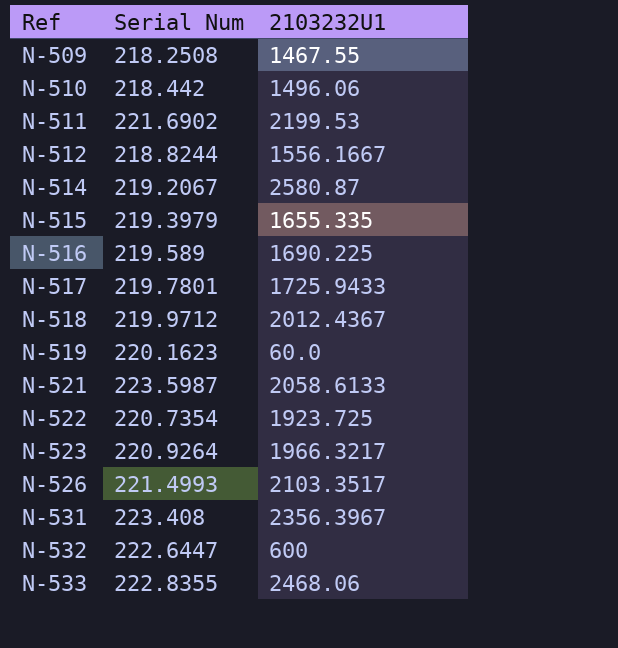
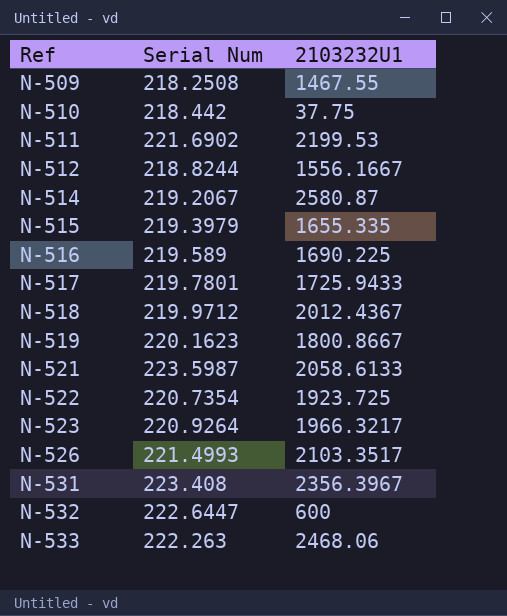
N-510 | 2103232U1: 1496.06 -> 37.75
N-519 | 2103232U1: 60.0 -> 1800.8667
N-533 | Serial Num: 222.8355 -> 222.263

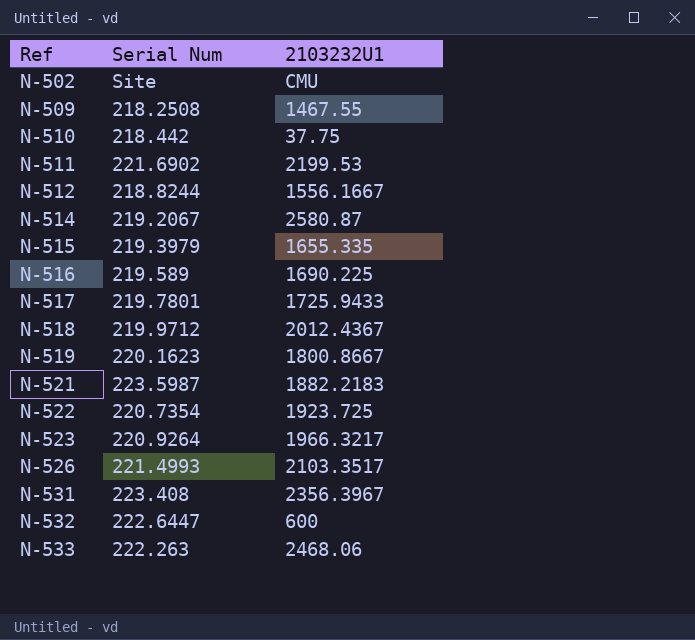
row N-502: none -> Site | CMU
N-521 | 2103232U1: 2058.6133 -> 1882.2183

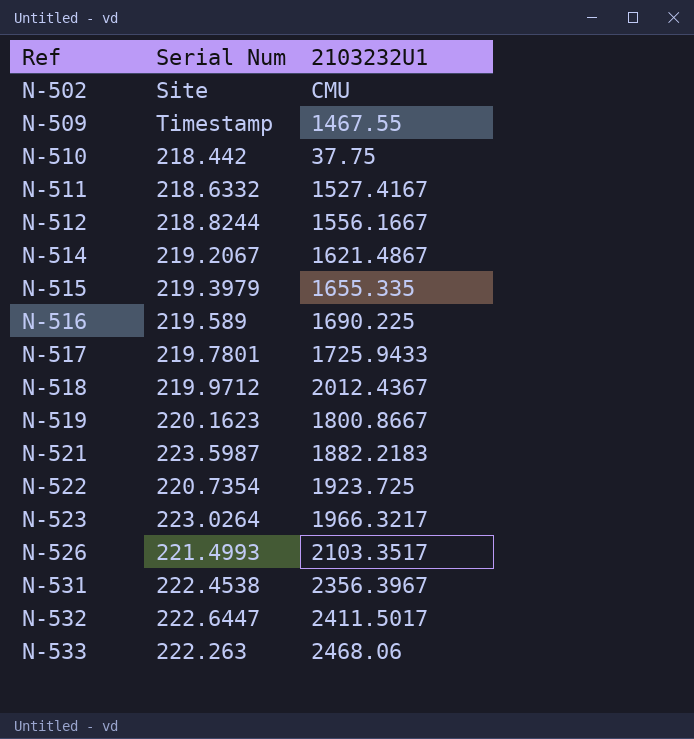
N-509 | Serial Num: 218.2508 -> Timestamp
N-511 | Serial Num: 221.6902 -> 218.6332
N-511 | 2103232U1: 2199.53 -> 1527.4167
N-514 | 2103232U1: 2580.87 -> 1621.4867
N-523 | Serial Num: 220.9264 -> 223.0264
N-531 | Serial Num: 223.408 -> 222.4538
N-532 | 2103232U1: 600 -> 2411.5017

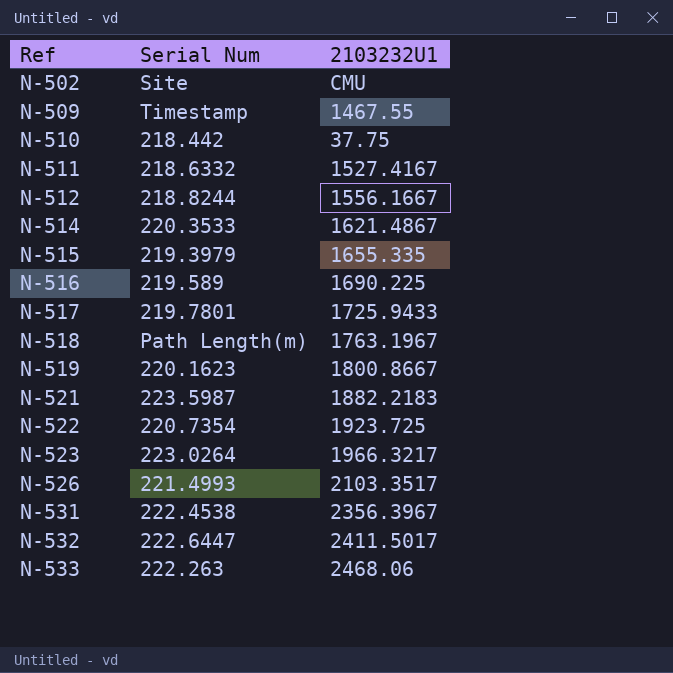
N-514 | Serial Num: 219.2067 -> 220.3533
N-518 | Serial Num: 219.9712 -> Path Length(m)
N-518 | 2103232U1: 2012.4367 -> 1763.1967

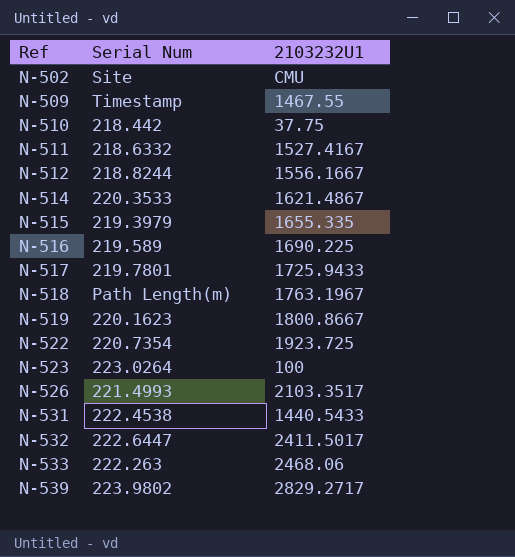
row N-521: 223.5987 | 1882.2183 -> none
N-523 | 2103232U1: 1966.3217 -> 100
N-531 | 2103232U1: 2356.3967 -> 1440.5433
row N-539: none -> 223.9802 | 2829.2717

